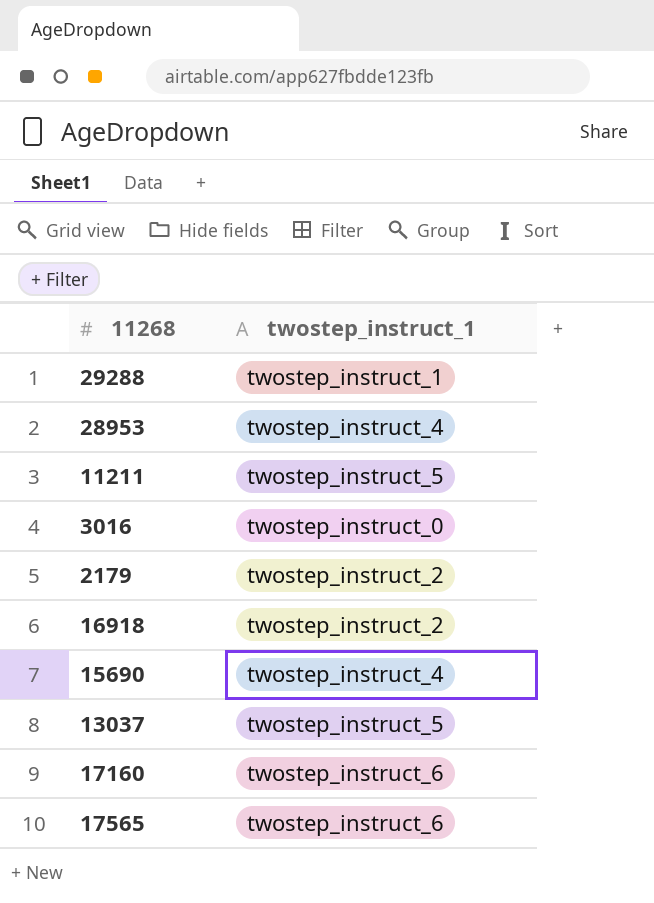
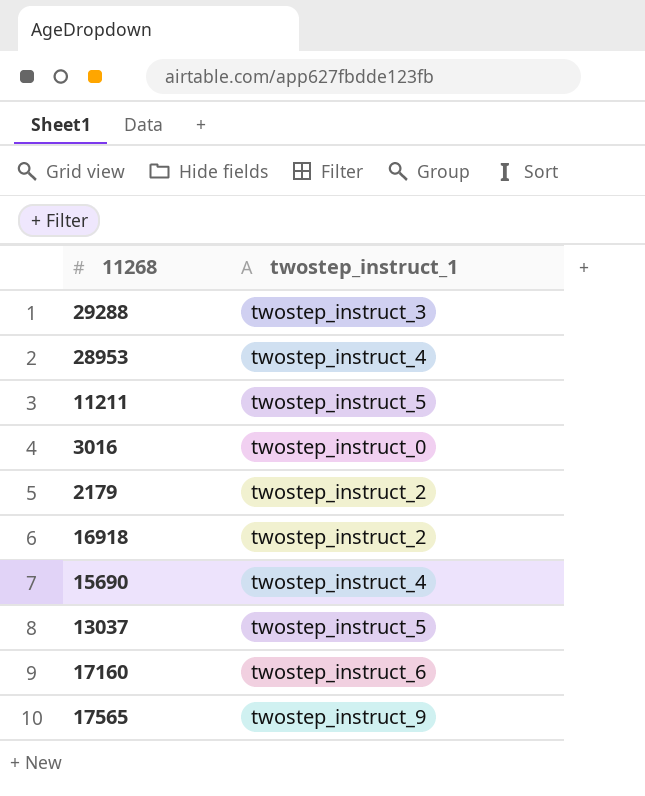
29288 | twostep_instruct_1: twostep_instruct_1 -> twostep_instruct_3
17565 | twostep_instruct_1: twostep_instruct_6 -> twostep_instruct_9

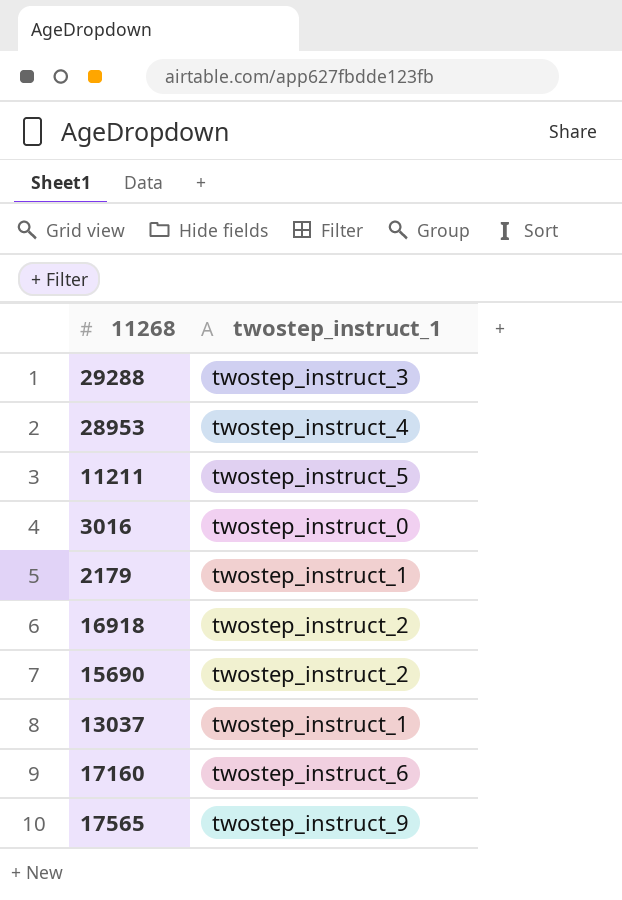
2179 | twostep_instruct_1: twostep_instruct_2 -> twostep_instruct_1
15690 | twostep_instruct_1: twostep_instruct_4 -> twostep_instruct_2
13037 | twostep_instruct_1: twostep_instruct_5 -> twostep_instruct_1

